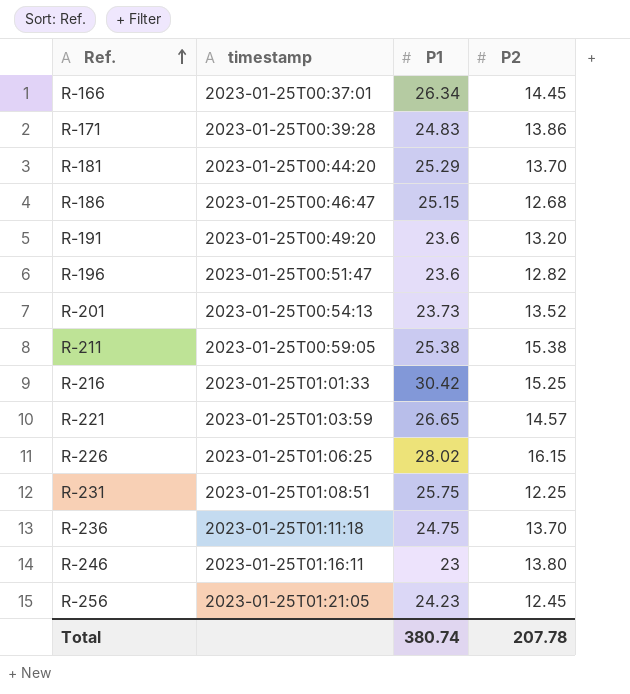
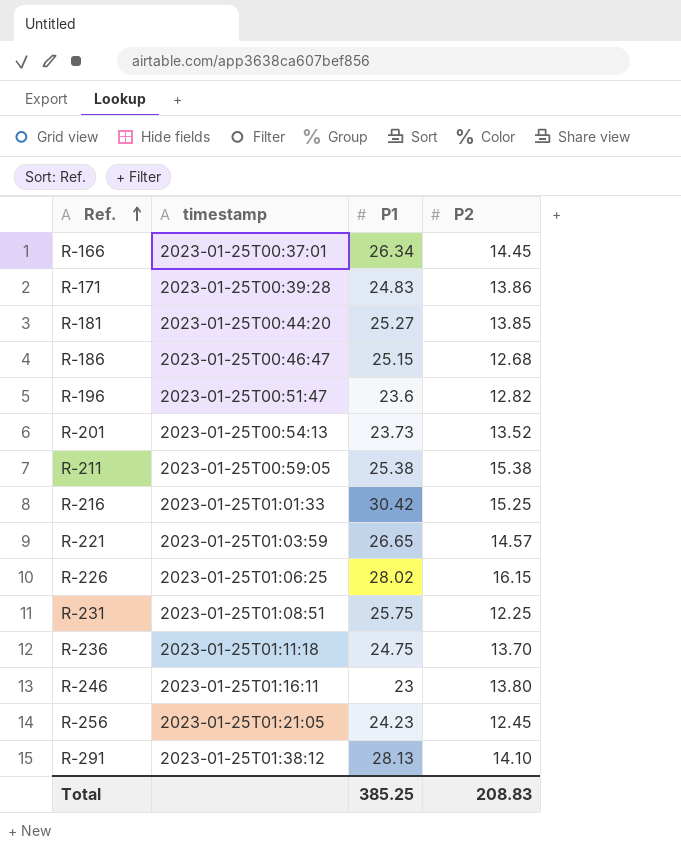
row R-191: 2023-01-25T00:49:20 | 23.6 | 13.20 -> none
R-181 | P1: 25.29 -> 25.27
R-181 | P2: 13.70 -> 13.85
row R-291: none -> 2023-01-25T01:38:12 | 28.13 | 14.10
Total | P1: 380.74 -> 385.25
Total | P2: 207.78 -> 208.83

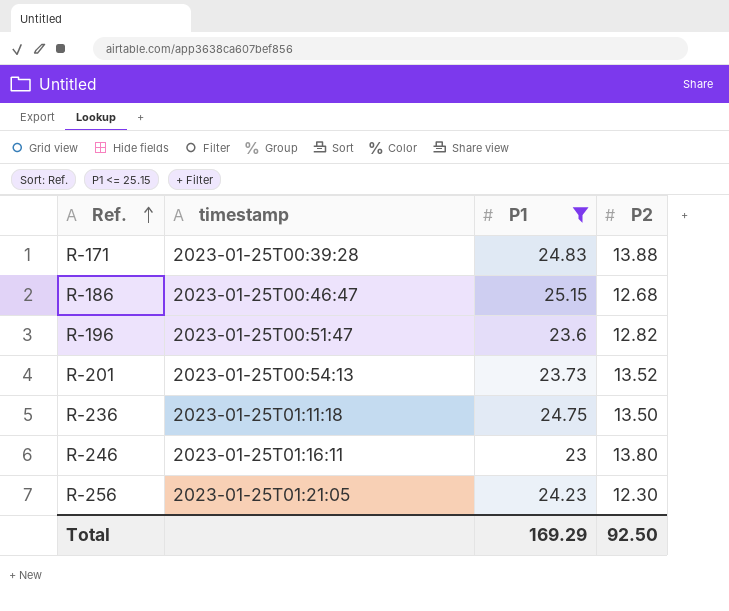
filter: none -> P1 <= 25.15
R-171 | P2: 13.86 -> 13.88
R-236 | P2: 13.70 -> 13.50
R-256 | P2: 12.45 -> 12.30
Total | P1: 385.25 -> 169.29
Total | P2: 208.83 -> 92.50

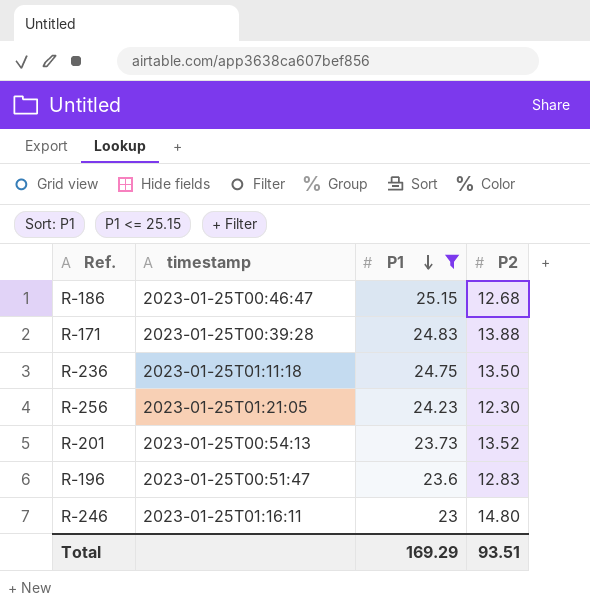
row order: Ref. ascending -> P1 descending
R-196 | P2: 12.82 -> 12.83
R-246 | P2: 13.80 -> 14.80
Total | P2: 92.50 -> 93.51

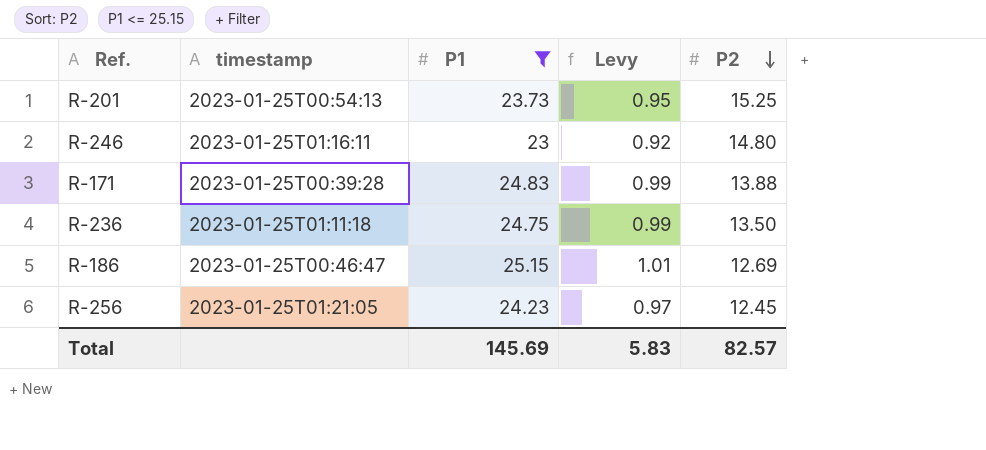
row order: P1 descending -> P2 descending
column Levy | formula: none -> [P1] * 0.04
row R-196: 2023-01-25T00:51:47 | 23.6 | 12.83 -> none
R-201 | P2: 13.52 -> 15.25
R-186 | P2: 12.68 -> 12.69
R-256 | P2: 12.30 -> 12.45
Total | P1: 169.29 -> 145.69
Total | P2: 93.51 -> 82.57

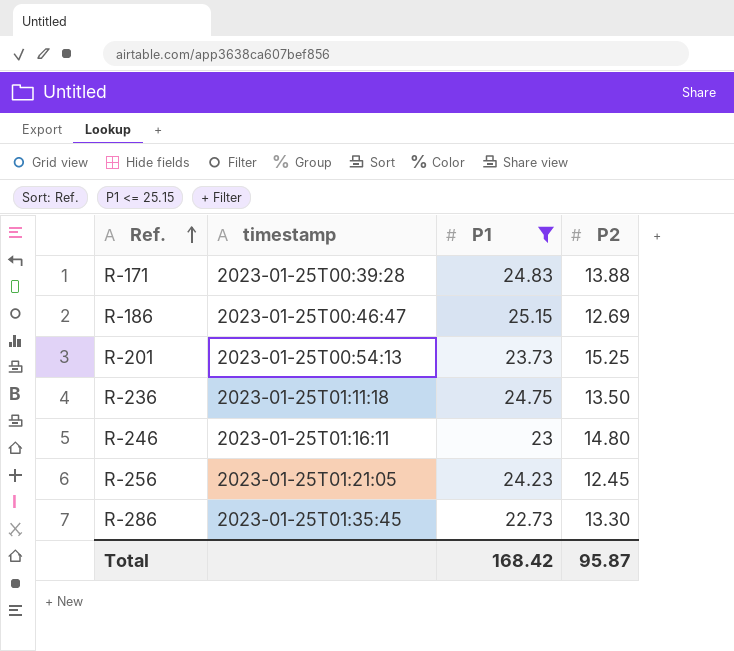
row order: P2 descending -> Ref. ascending
column Levy | formula: [P1] * 0.04 -> none
row R-286: none -> 2023-01-25T01:35:45 | 22.73 | 13.30
Total | P1: 145.69 -> 168.42
Total | P2: 82.57 -> 95.87

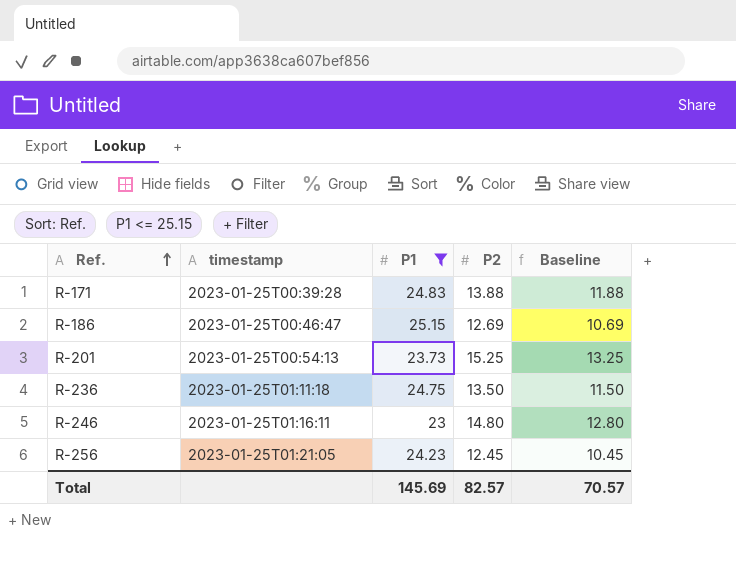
column Baseline | formula: none -> [P2] - 2
row R-286: 2023-01-25T01:35:45 | 22.73 | 13.30 -> none
Total | P1: 168.42 -> 145.69
Total | P2: 95.87 -> 82.57

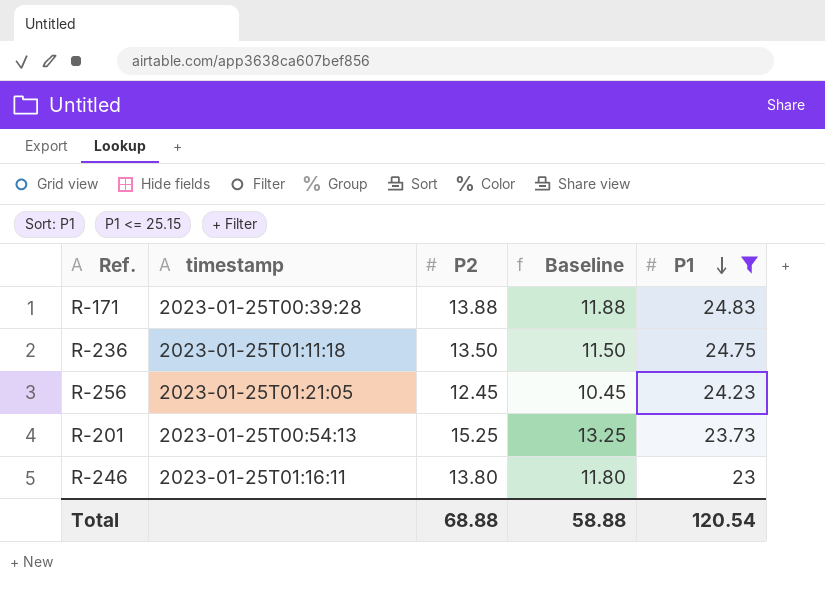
row order: Ref. ascending -> P1 descending
column P1 | position: 3 -> 5
row R-186: 2023-01-25T00:46:47 | 25.15 | 12.69 | 10.69 -> none
R-246 | P2: 14.80 -> 13.80
R-246 | Baseline: 12.80 -> 11.80
Total | P2: 82.57 -> 68.88
Total | Baseline: 70.57 -> 58.88
Total | P1: 145.69 -> 120.54

